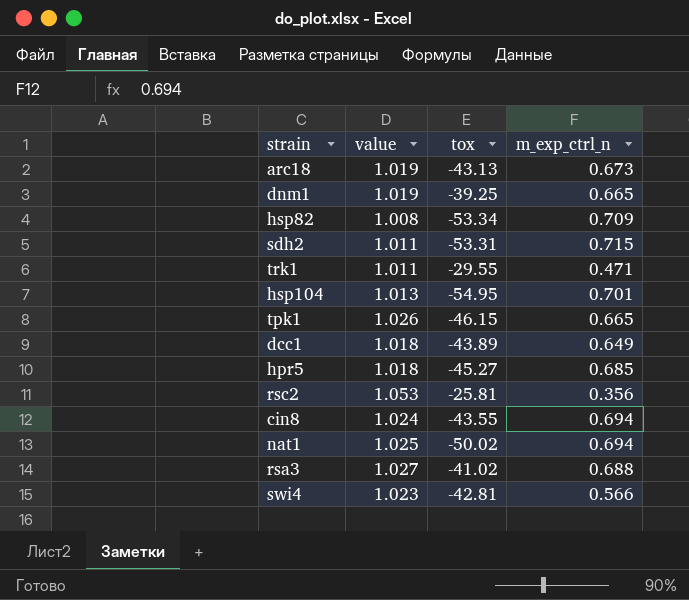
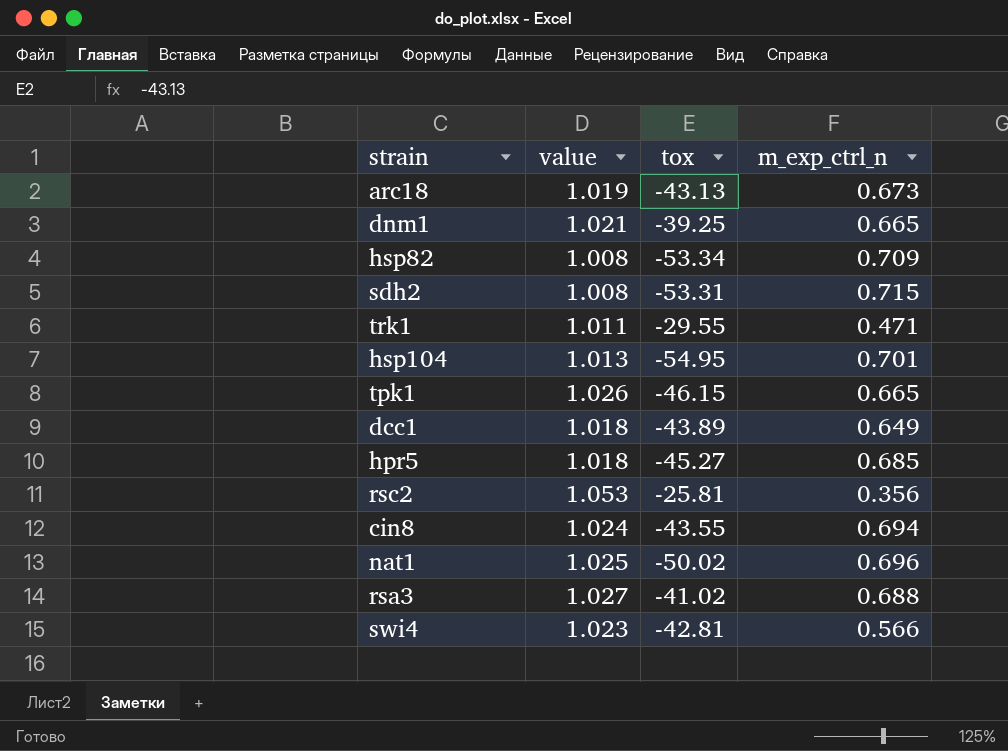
dnm1 | value: 1.019 -> 1.021
sdh2 | value: 1.011 -> 1.008
nat1 | m_exp_ctrl_n: 0.694 -> 0.696

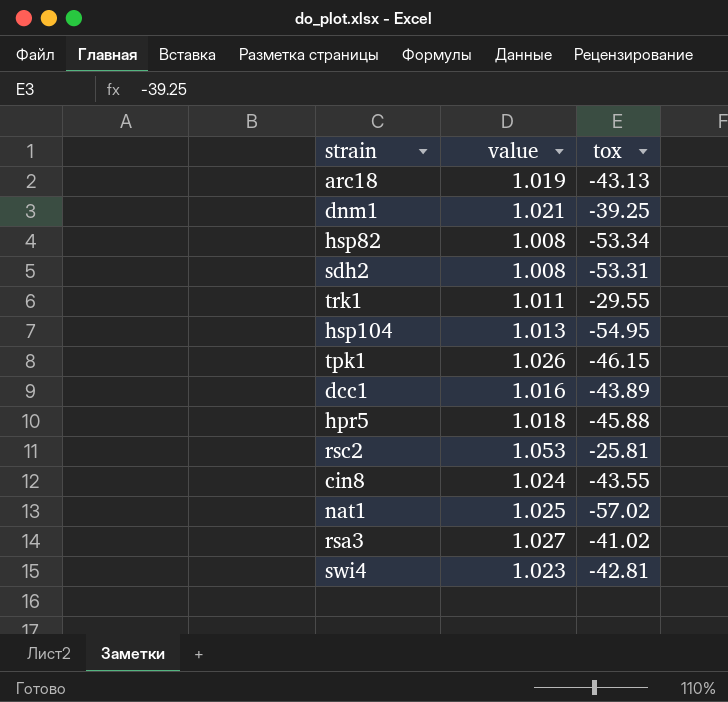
column m_exp_ctrl_n | position: 4 -> none
dcc1 | value: 1.018 -> 1.016
hpr5 | tox: -45.27 -> -45.88
nat1 | tox: -50.02 -> -57.02

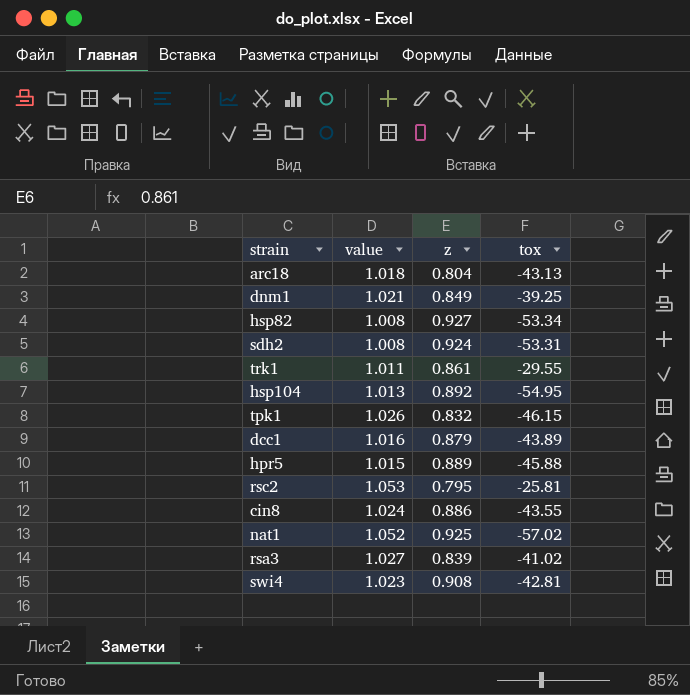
column z | position: none -> 3
arc18 | value: 1.019 -> 1.018
hpr5 | value: 1.018 -> 1.015
nat1 | value: 1.025 -> 1.052

